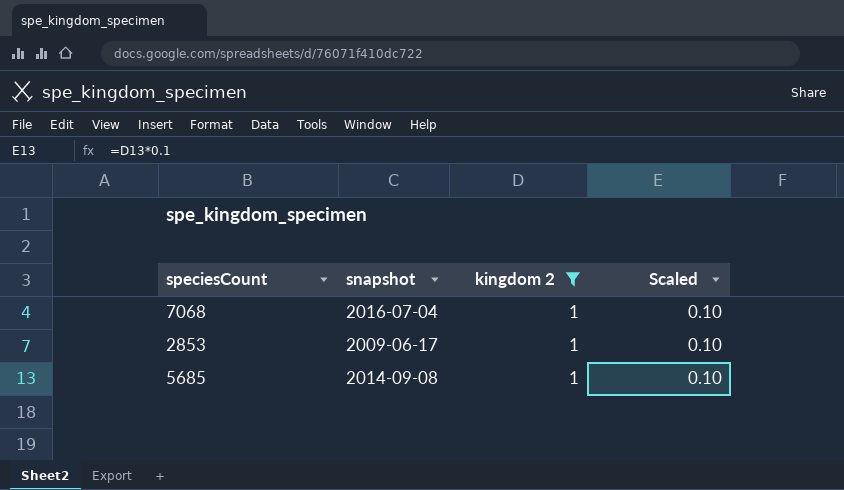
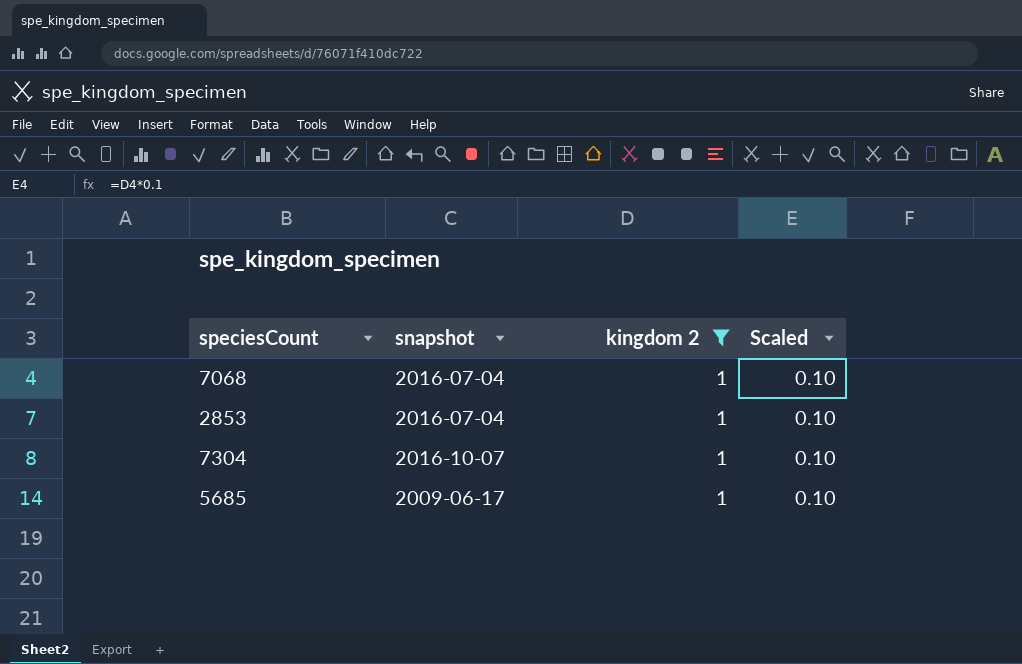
2853 | snapshot: 2009-06-17 -> 2016-07-04
row 7304: none -> 2016-10-07 | 1 | 0.10
5685 | snapshot: 2014-09-08 -> 2009-06-17

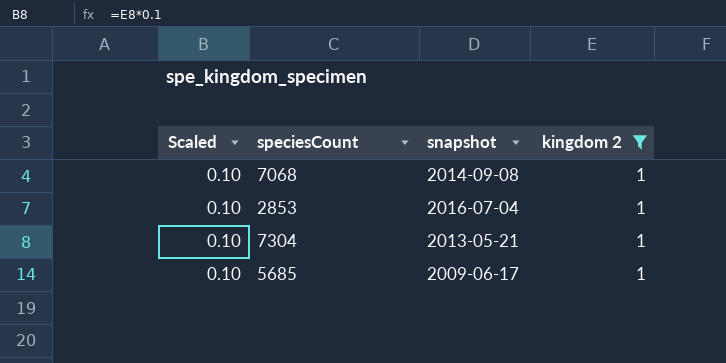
column Scaled | position: 4 -> 1
7068 | snapshot: 2016-07-04 -> 2014-09-08
7304 | snapshot: 2016-10-07 -> 2013-05-21

